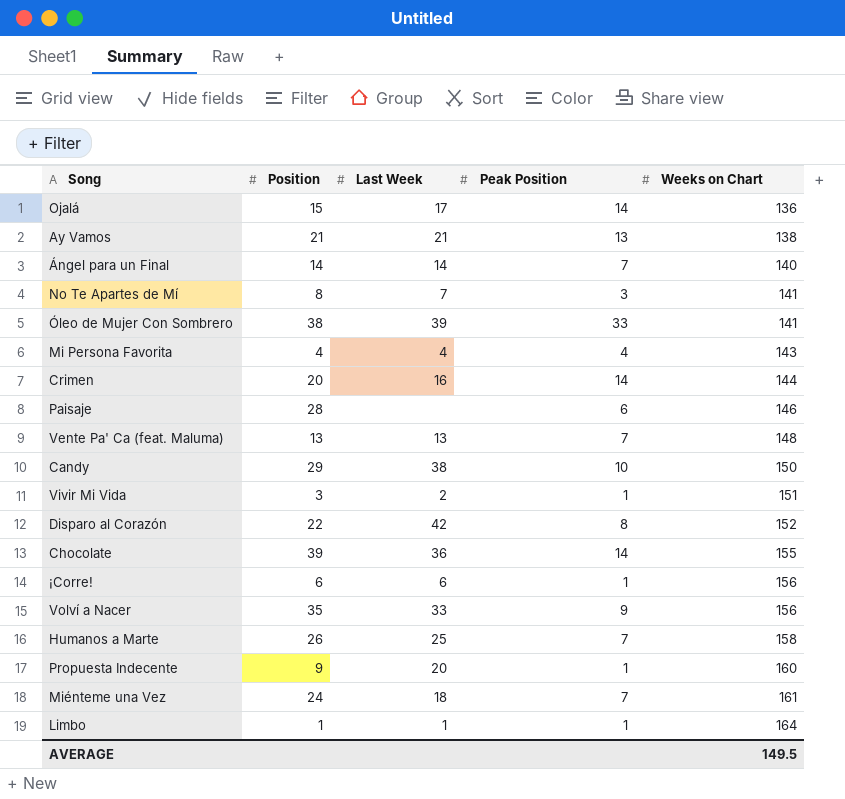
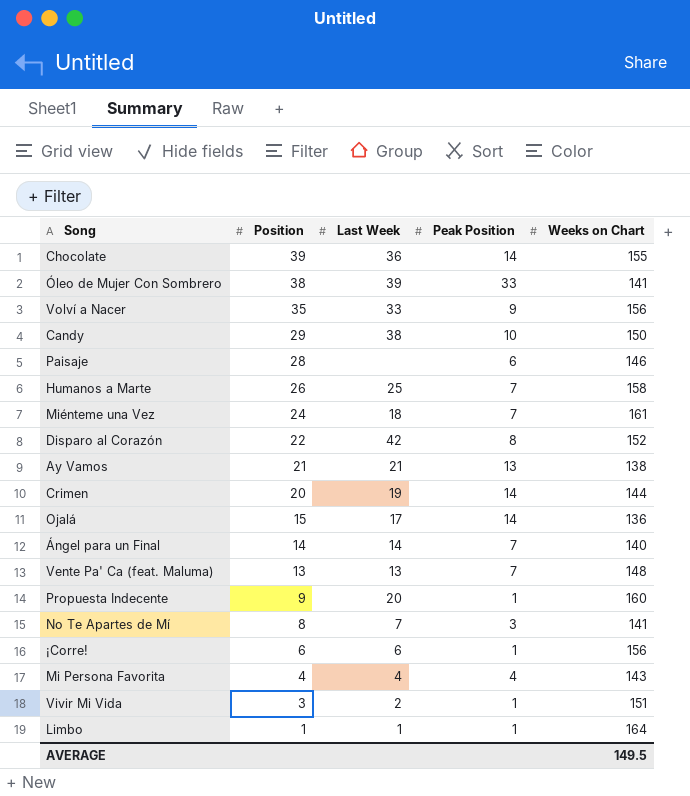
row order: Weeks on Chart ascending -> Position descending
Crimen | Last Week: 16 -> 19

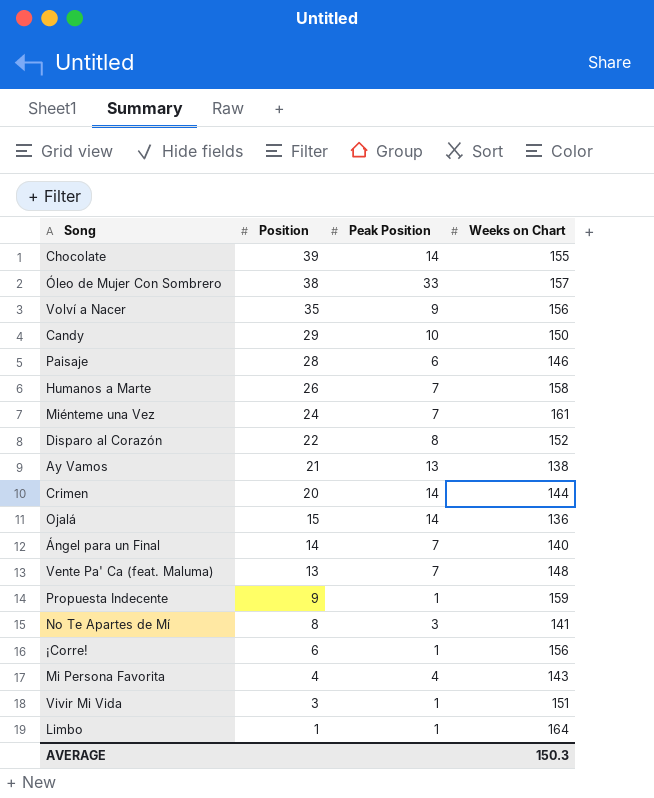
column Last Week | position: 3 -> none
Óleo de Mujer Con Sombrero | Weeks on Chart: 141 -> 157
Propuesta Indecente | Weeks on Chart: 160 -> 159
AVERAGE | Weeks on Chart: 149.5 -> 150.3

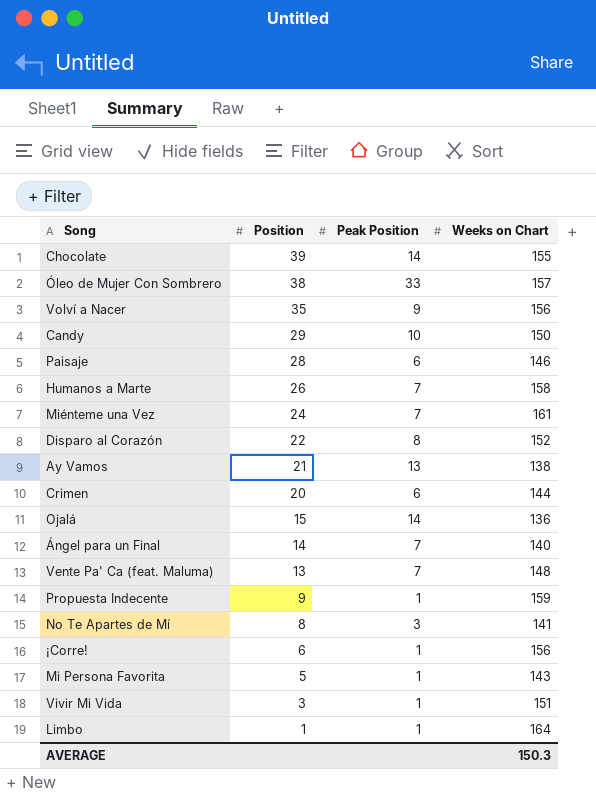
Crimen | Peak Position: 14 -> 6
Mi Persona Favorita | Position: 4 -> 5
Mi Persona Favorita | Peak Position: 4 -> 1

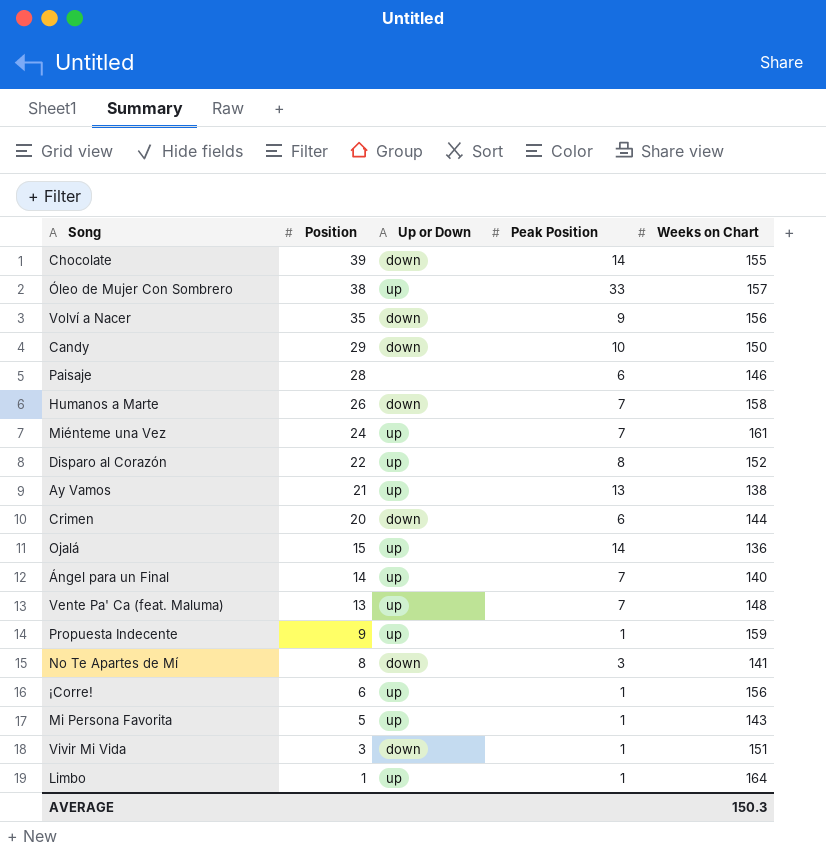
column Up or Down | position: none -> 3

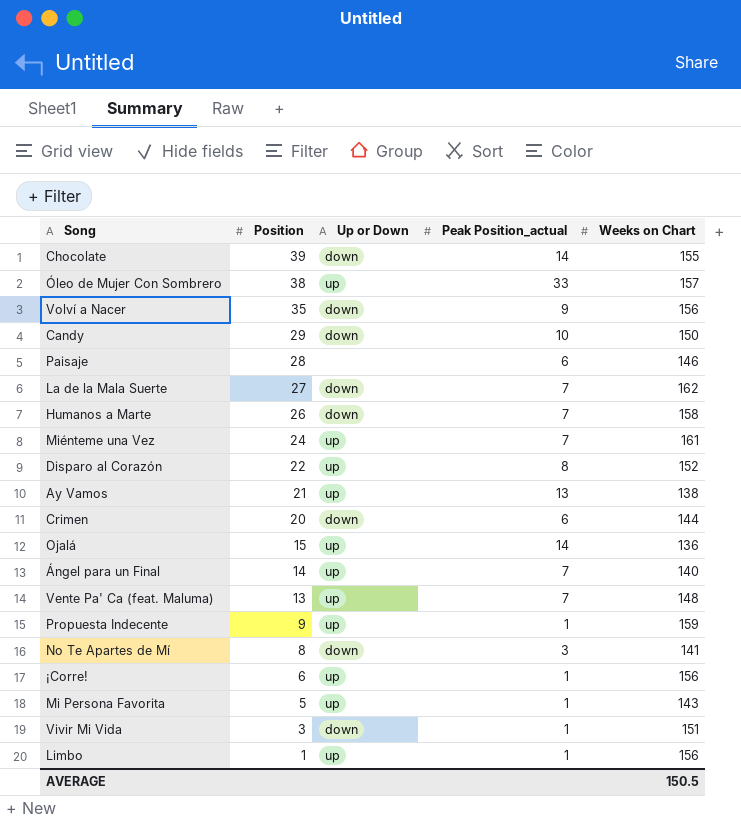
column name: Peak Position -> Peak Position_actual
row La de la Mala Suerte: none -> 27 | down | 7 | 162
Limbo | Weeks on Chart: 164 -> 156
AVERAGE | Weeks on Chart: 150.3 -> 150.5

